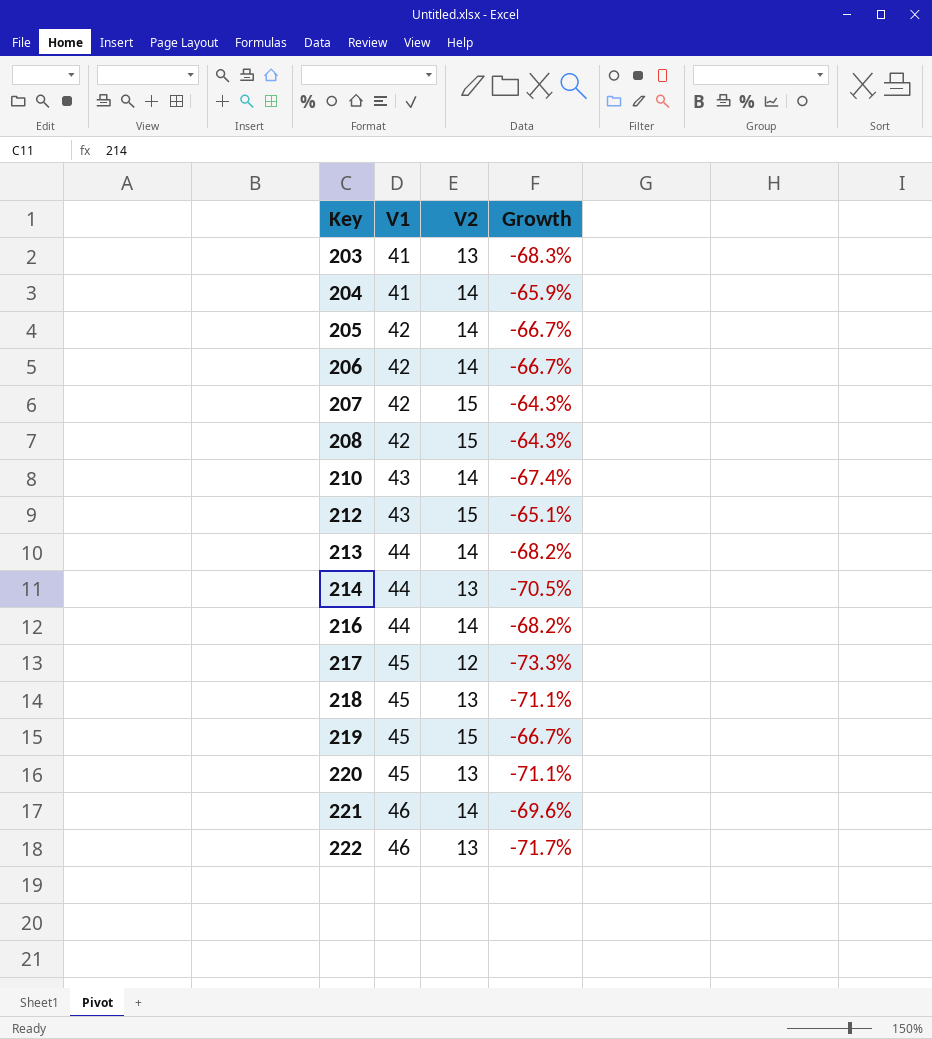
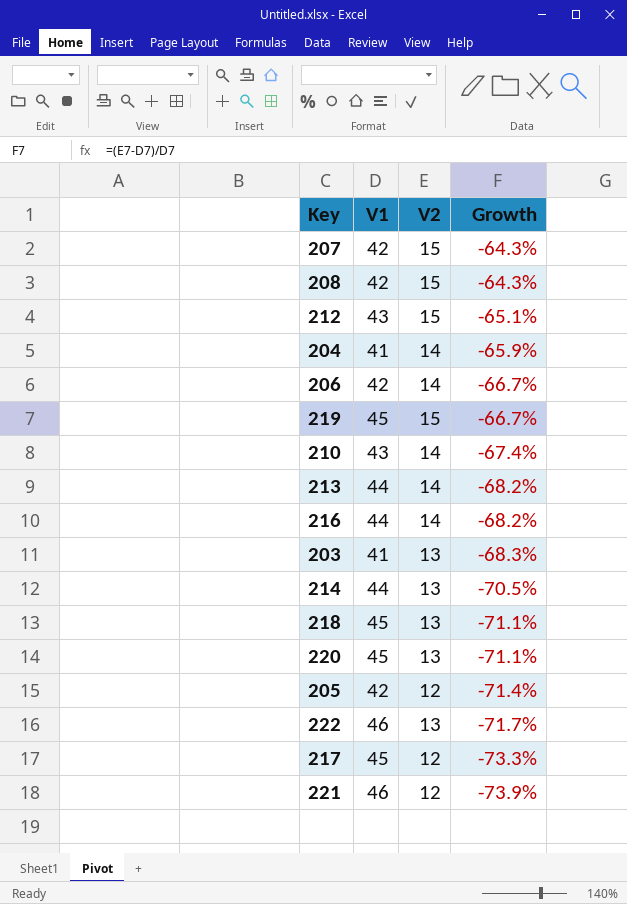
row order: Key ascending -> Growth descending
205 | V2: 14 -> 12
205 | Growth: -66.7% -> -71.4%
221 | V2: 14 -> 12
221 | Growth: -69.6% -> -73.9%

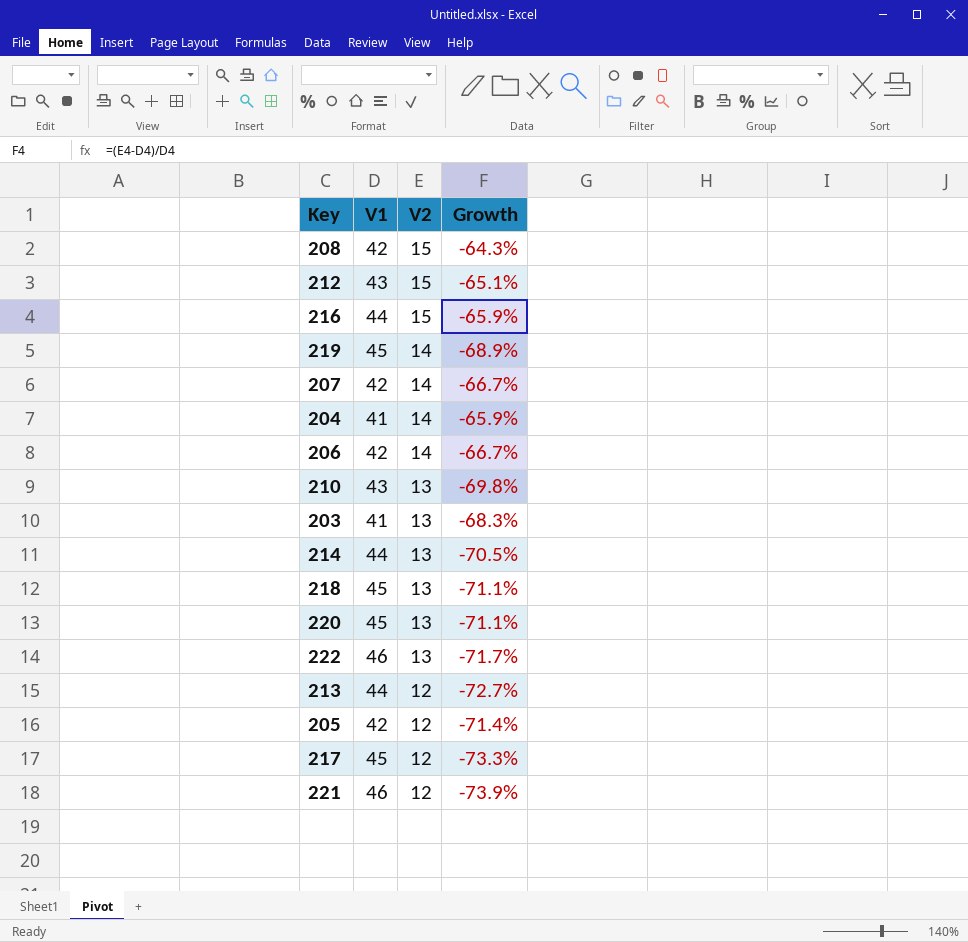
row order: Growth descending -> V2 descending
216 | V2: 14 -> 15
216 | Growth: -68.2% -> -65.9%
219 | V2: 15 -> 14
219 | Growth: -66.7% -> -68.9%
207 | V2: 15 -> 14
207 | Growth: -64.3% -> -66.7%
210 | V2: 14 -> 13
210 | Growth: -67.4% -> -69.8%
213 | V2: 14 -> 12
213 | Growth: -68.2% -> -72.7%

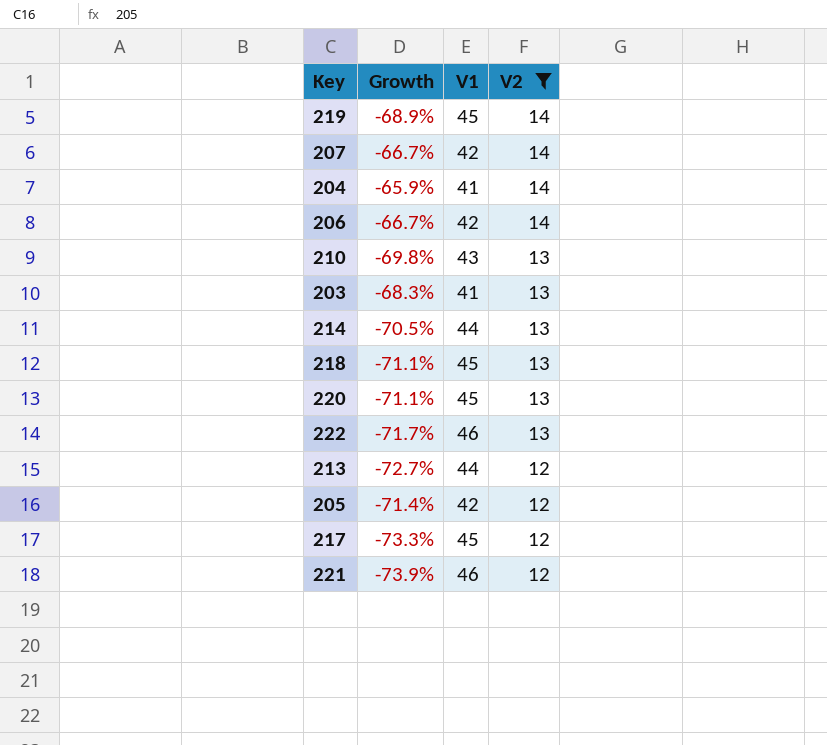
filter: none -> V2 != 15
column Growth | position: 4 -> 2

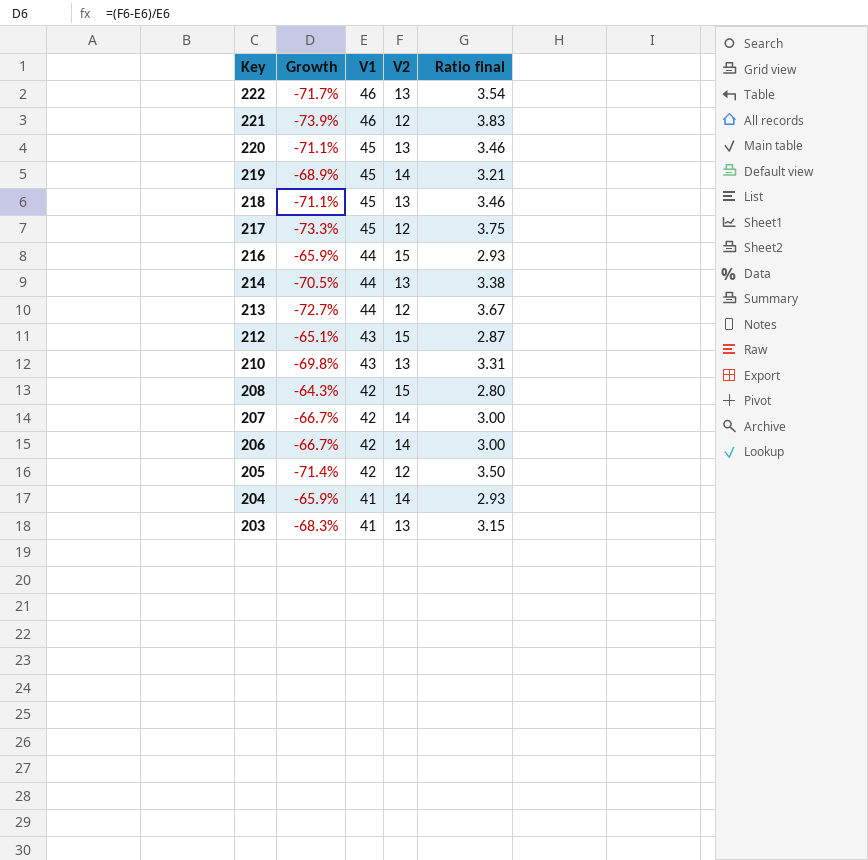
filter: V2 != 15 -> none
row order: V2 descending -> Key descending
column Ratio final | formula: none -> [V1] / [V2]

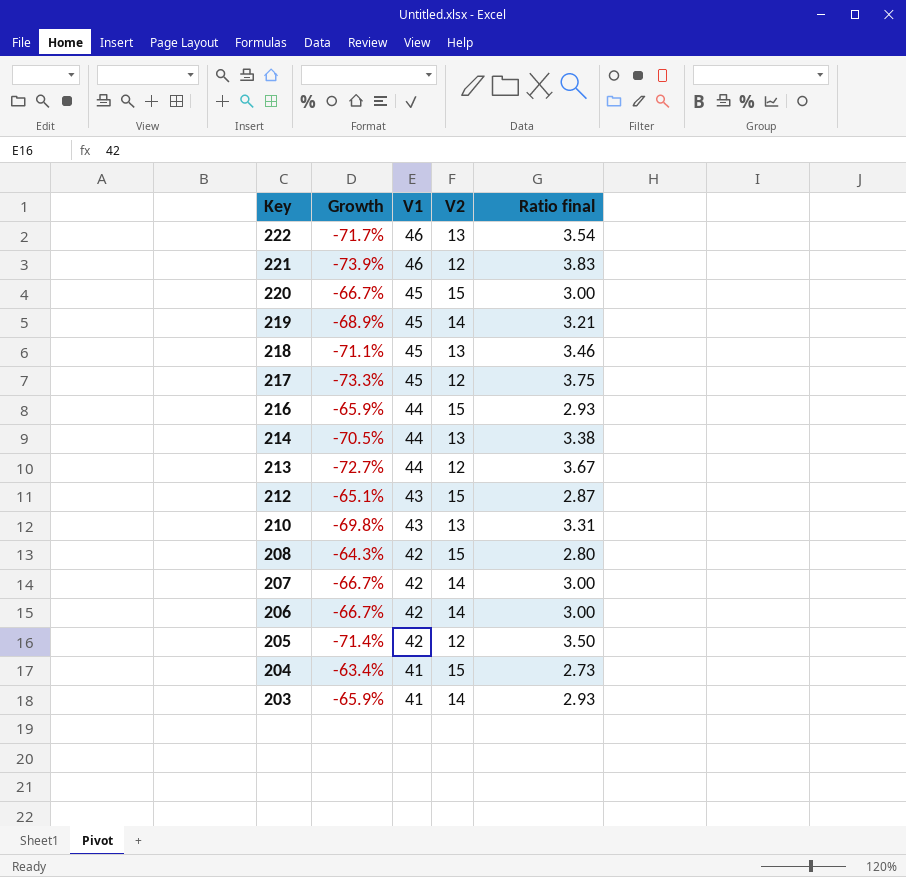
220 | Growth: -71.1% -> -66.7%
220 | V2: 13 -> 15
220 | Ratio final: 3.46 -> 3.00
204 | Growth: -65.9% -> -63.4%
204 | V2: 14 -> 15
204 | Ratio final: 2.93 -> 2.73
203 | Growth: -68.3% -> -65.9%
203 | V2: 13 -> 14
203 | Ratio final: 3.15 -> 2.93

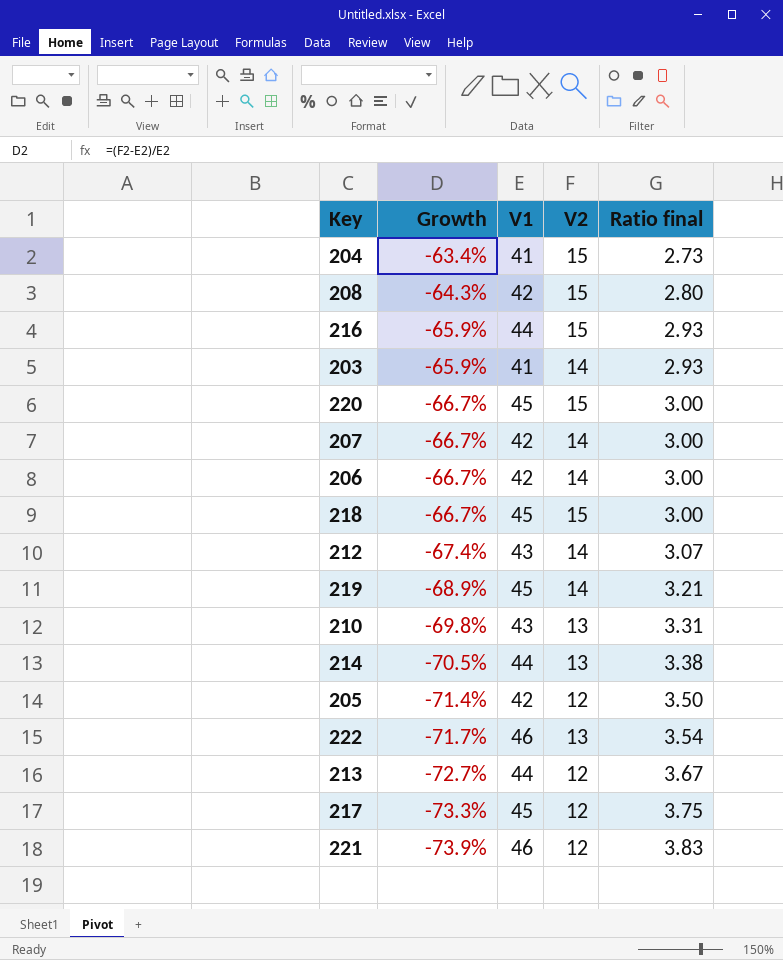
row order: Key descending -> Growth descending
218 | Growth: -71.1% -> -66.7%
218 | V2: 13 -> 15
218 | Ratio final: 3.46 -> 3.00
212 | Growth: -65.1% -> -67.4%
212 | V2: 15 -> 14
212 | Ratio final: 2.87 -> 3.07

